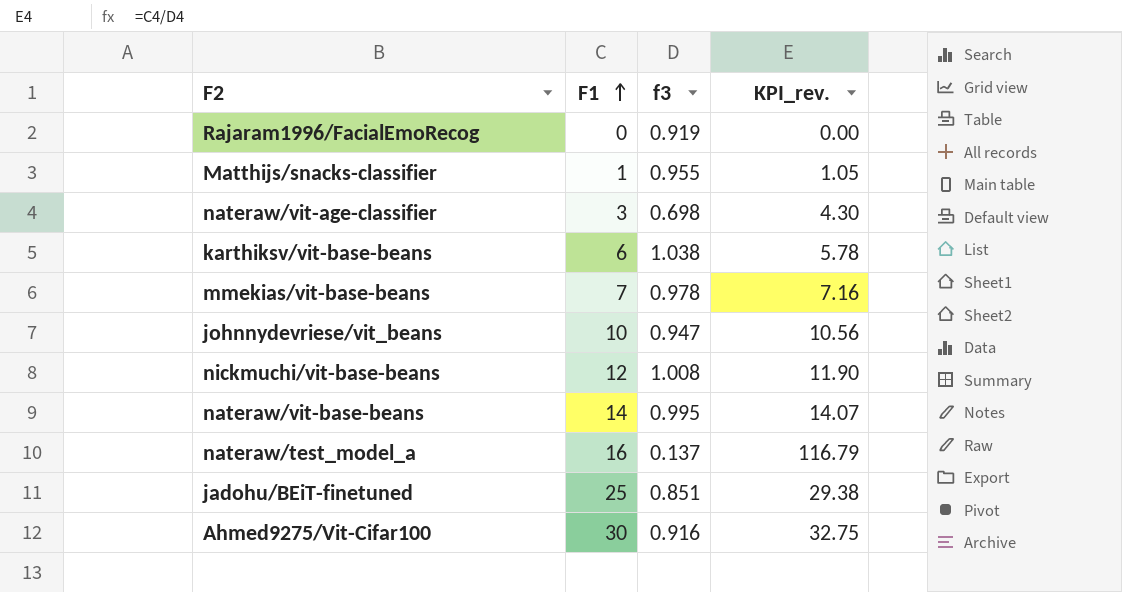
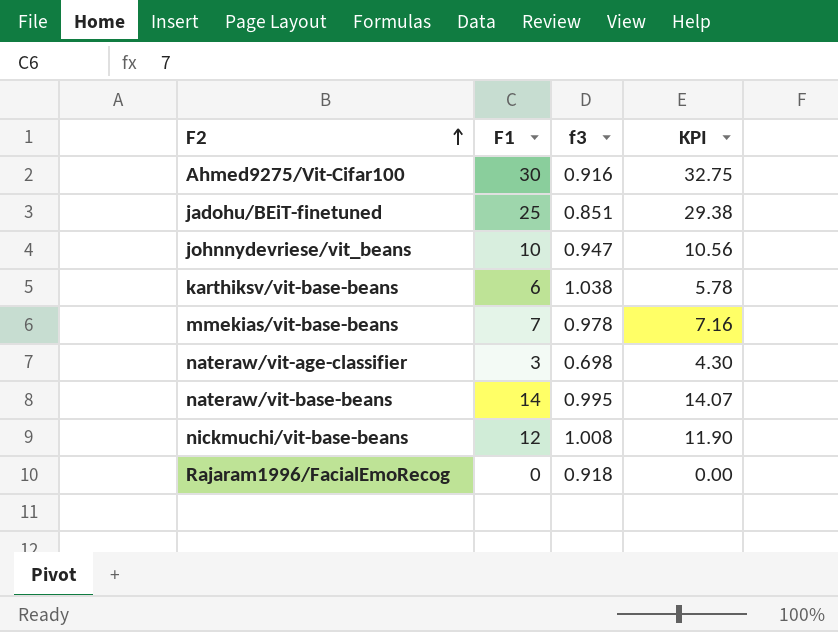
row order: F1 ascending -> F2 ascending
column name: KPI_rev. -> KPI
row Matthijs/snacks-classifier: 1 | 0.955 | 1.05 -> none
row nateraw/test_model_a: 16 | 0.137 | 116.79 -> none
Rajaram1996/FacialEmoRecog | f3: 0.919 -> 0.918

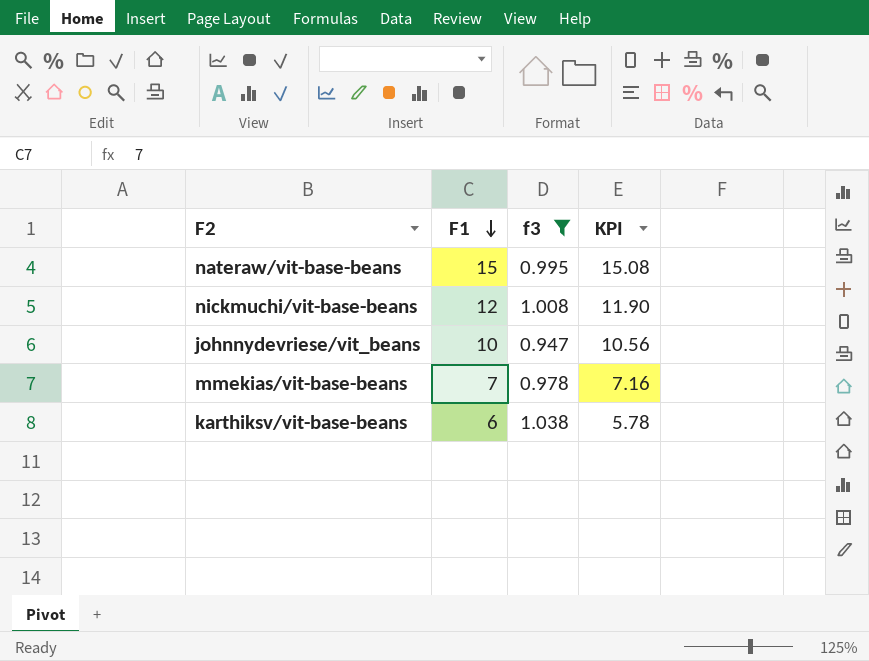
filter: none -> f3 >= 0.947
row order: F2 ascending -> F1 descending
nateraw/vit-base-beans | F1: 14 -> 15
nateraw/vit-base-beans | KPI: 14.07 -> 15.08

